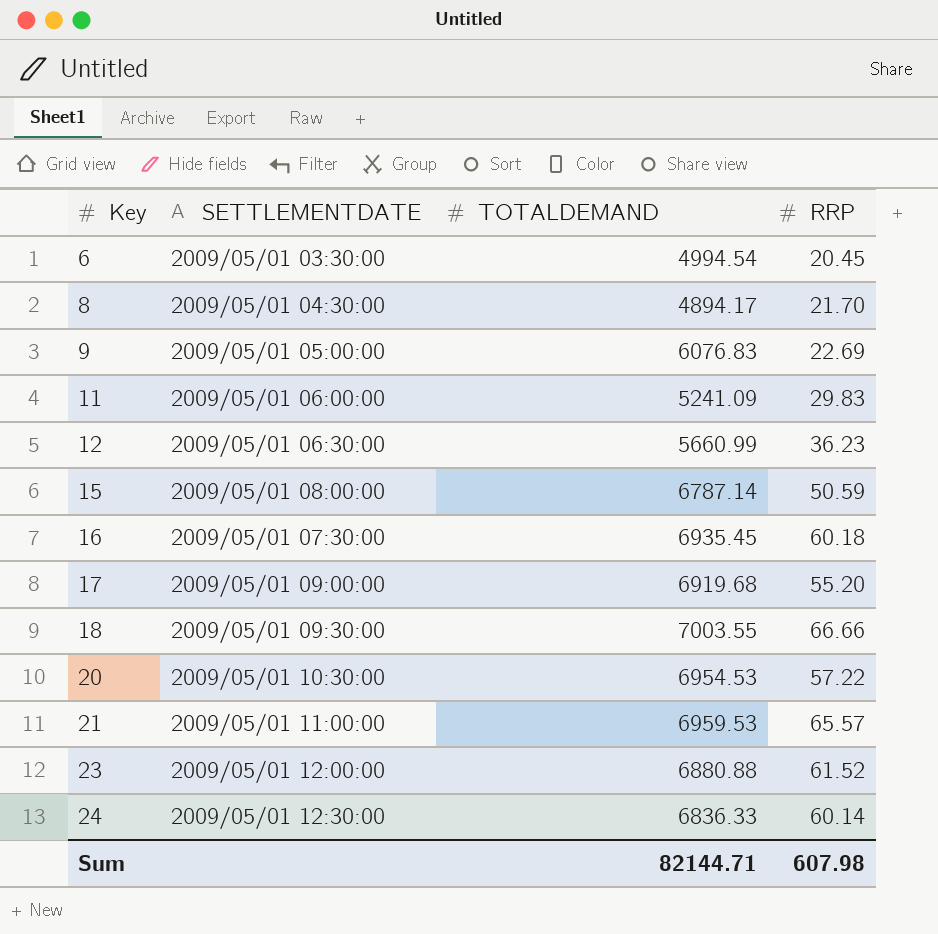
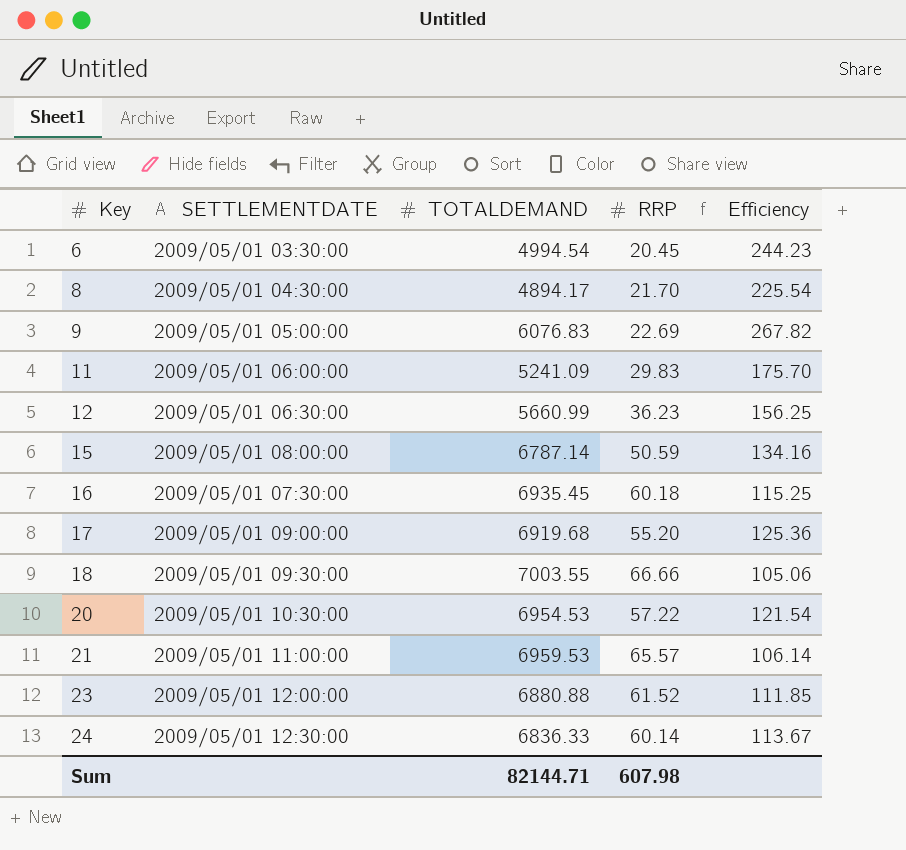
column Efficiency | formula: none -> [TOTALDEMAND] / [RRP]

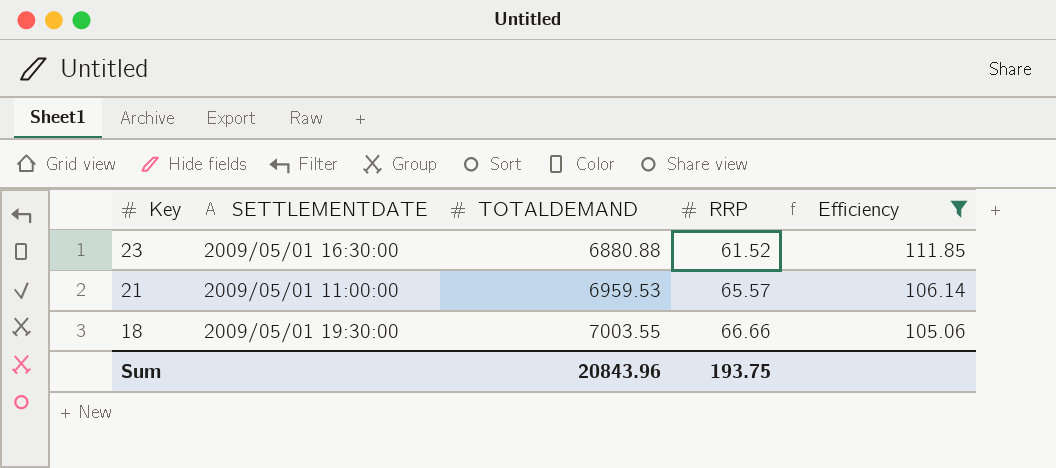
filter: none -> Efficiency <= 111.85
row order: Key ascending -> Key descending
23 | SETTLEMENTDATE: 2009/05/01 12:00:00 -> 2009/05/01 16:30:00
18 | SETTLEMENTDATE: 2009/05/01 09:30:00 -> 2009/05/01 19:30:00
Sum | TOTALDEMAND: 82144.71 -> 20843.96
Sum | RRP: 607.98 -> 193.75

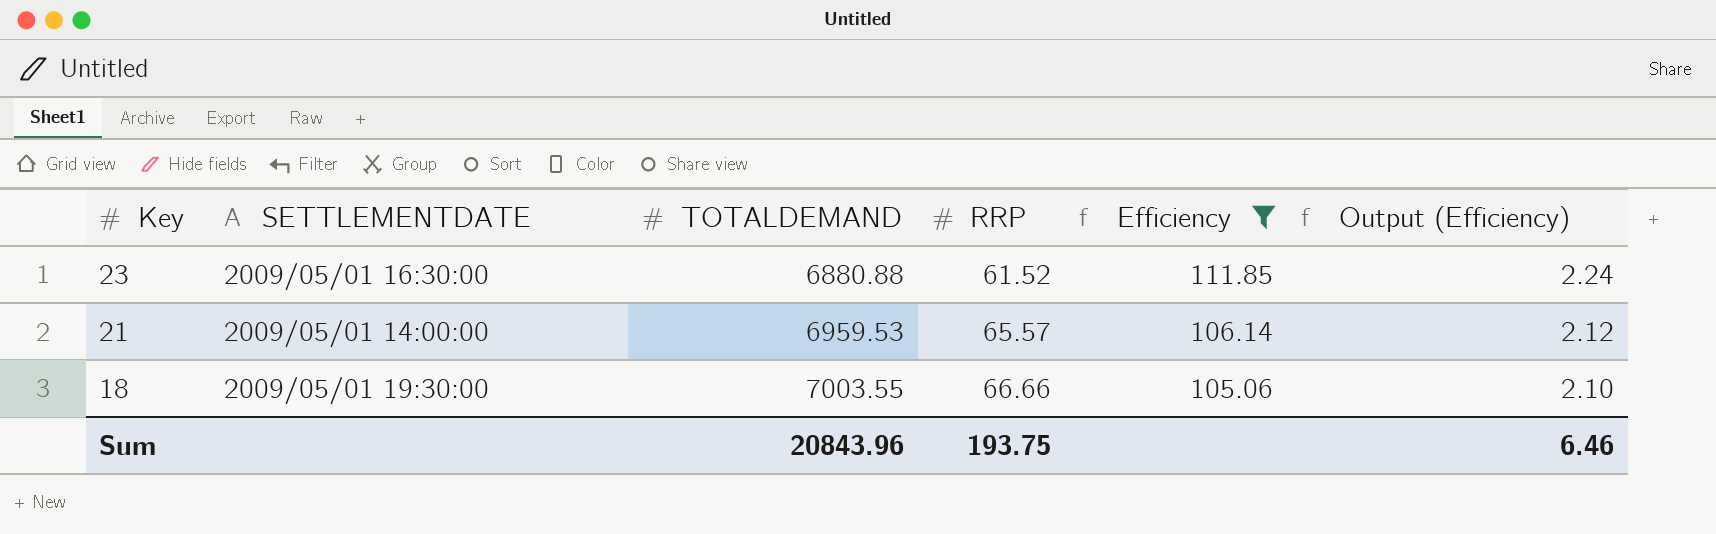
column Output (Efficiency) | formula: none -> [Efficiency] * 0.02
21 | SETTLEMENTDATE: 2009/05/01 11:00:00 -> 2009/05/01 14:00:00

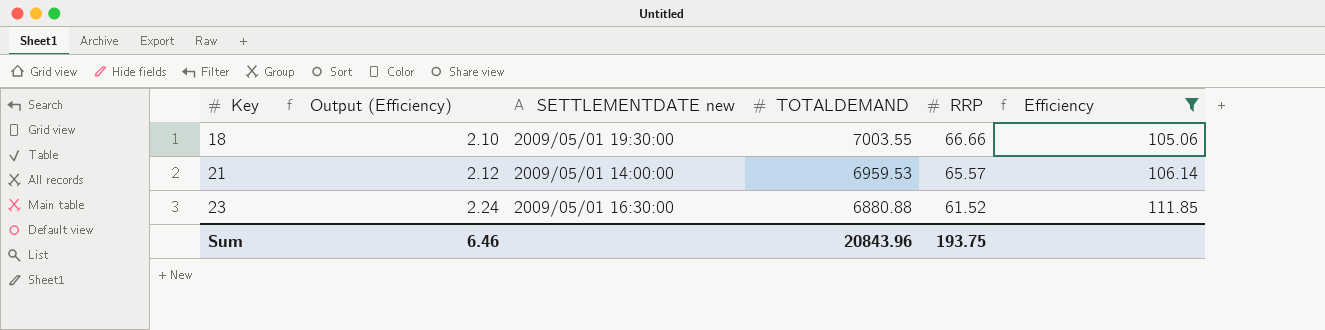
row order: Key descending -> Key ascending
column Output (Efficiency) | position: 6 -> 2
column name: SETTLEMENTDATE -> SETTLEMENTDATE new

